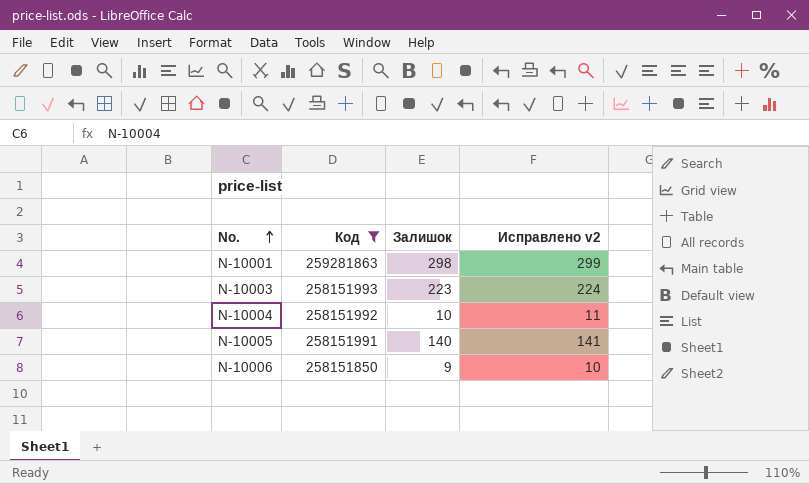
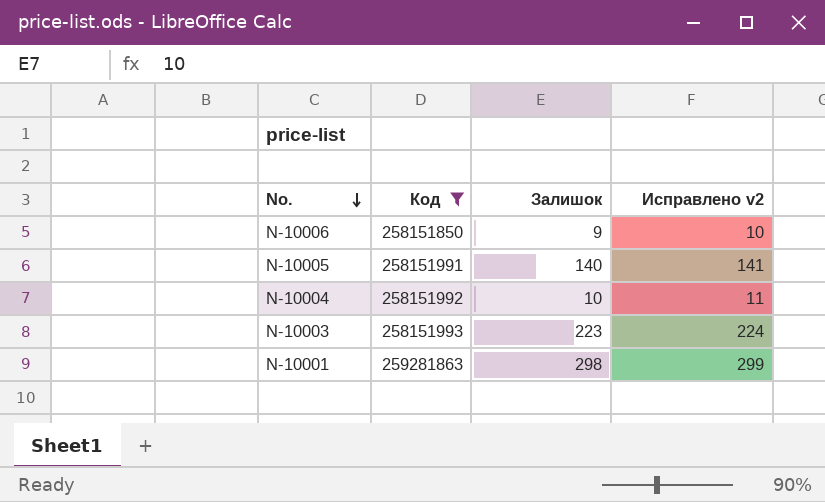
row order: No. ascending -> No. descending

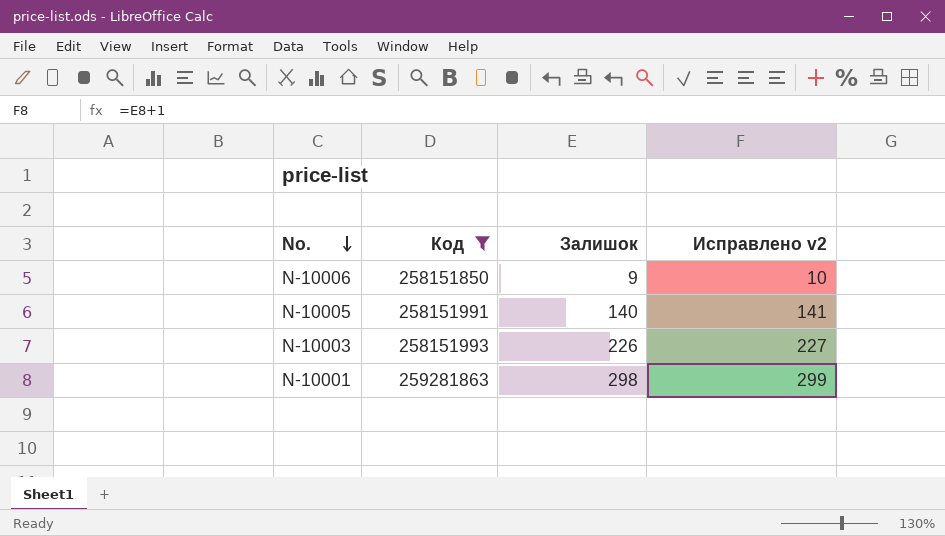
row N-10004: 258151992 | 10 | 11 -> none
N-10003 | Залишок: 223 -> 226
N-10003 | Исправлено v2: 224 -> 227

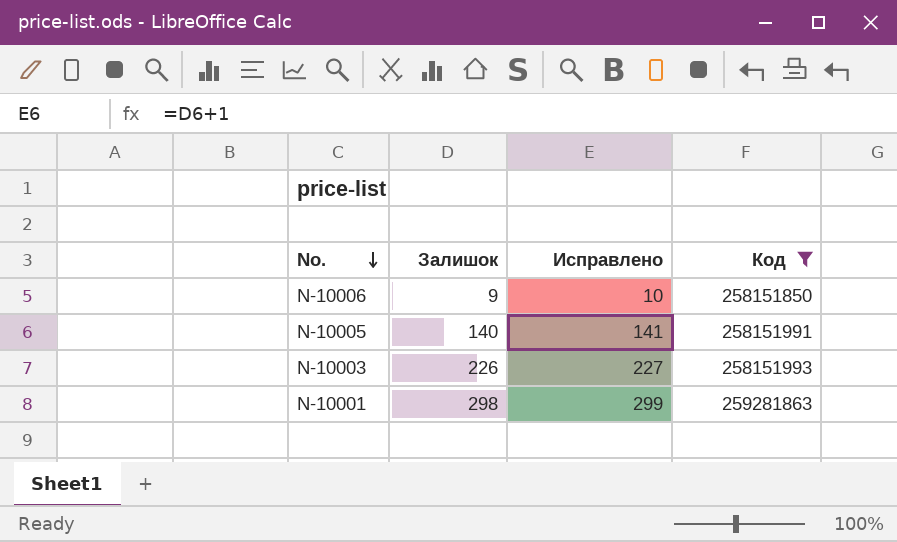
column name: Исправлено v2 -> Исправлено
column Код | position: 2 -> 4

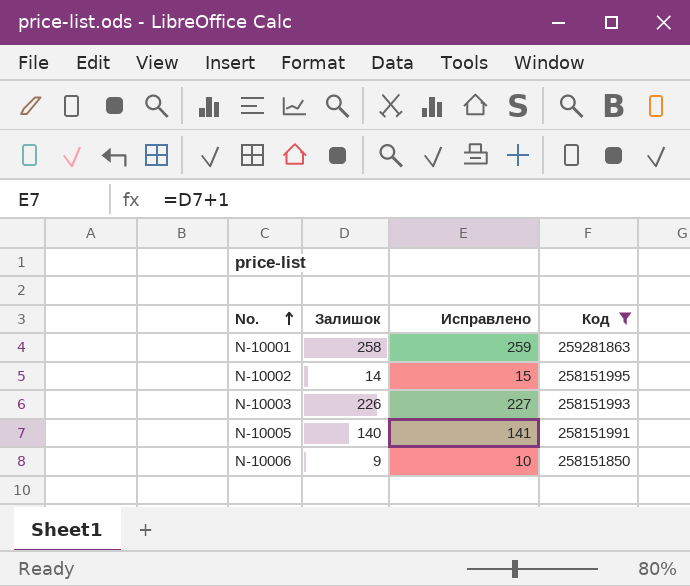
row order: No. descending -> No. ascending
N-10001 | Залишок: 298 -> 258
N-10001 | Исправлено: 299 -> 259
row N-10002: none -> 14 | 15 | 258151995

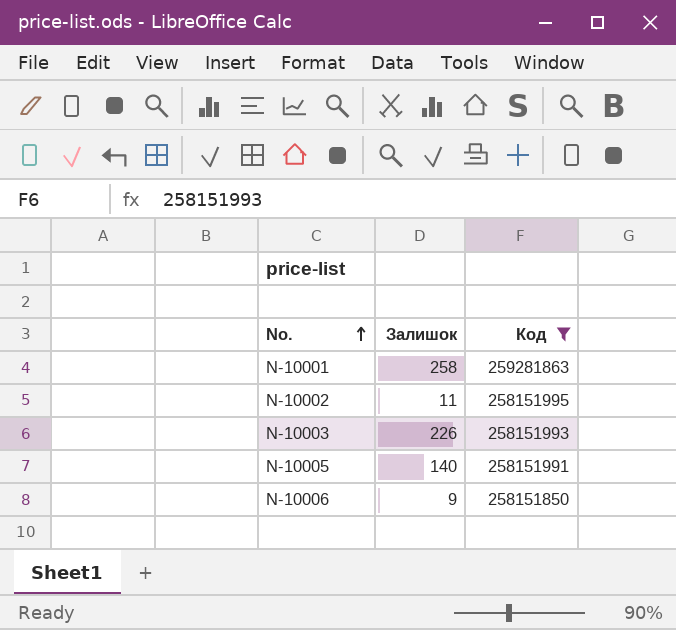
column Исправлено | formula: [Залишок] + 1 -> none
N-10002 | Залишок: 14 -> 11

